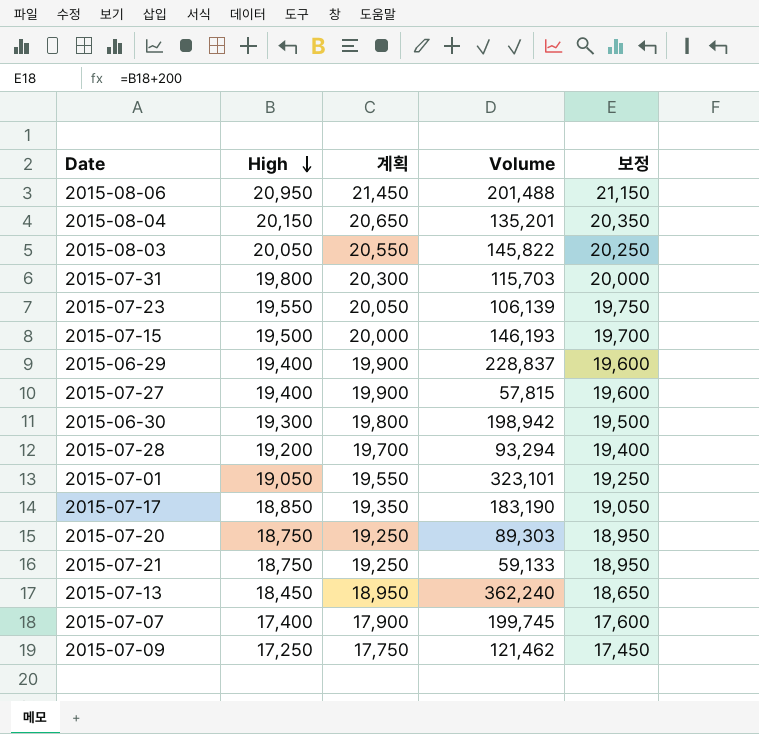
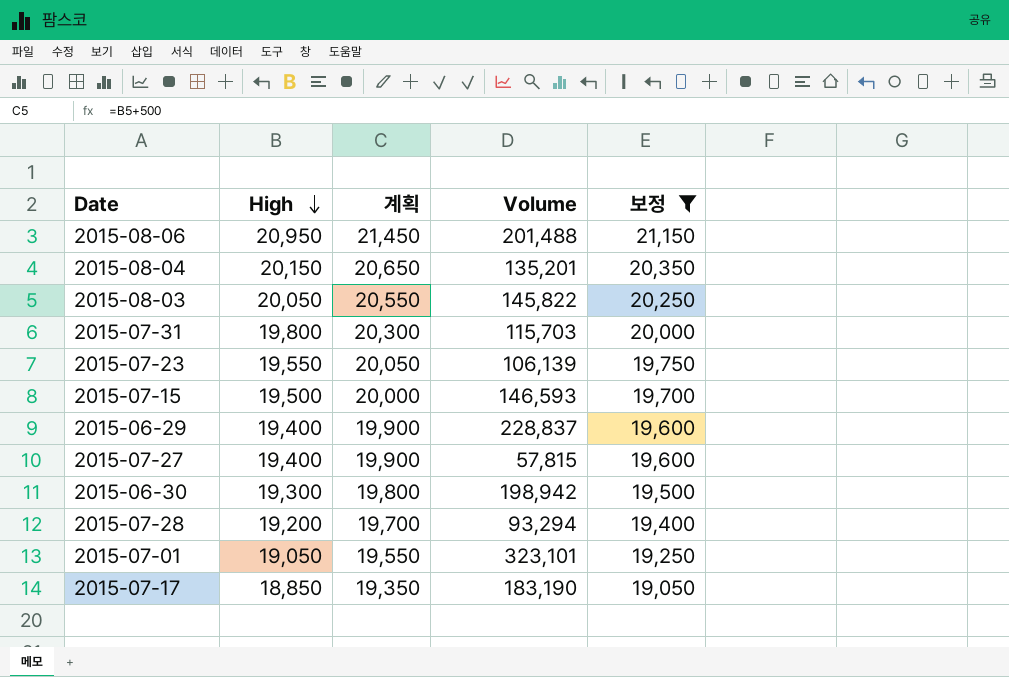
filter: none -> 보정 >= 19,050
2015-07-15 | Volume: 146,193 -> 146,593

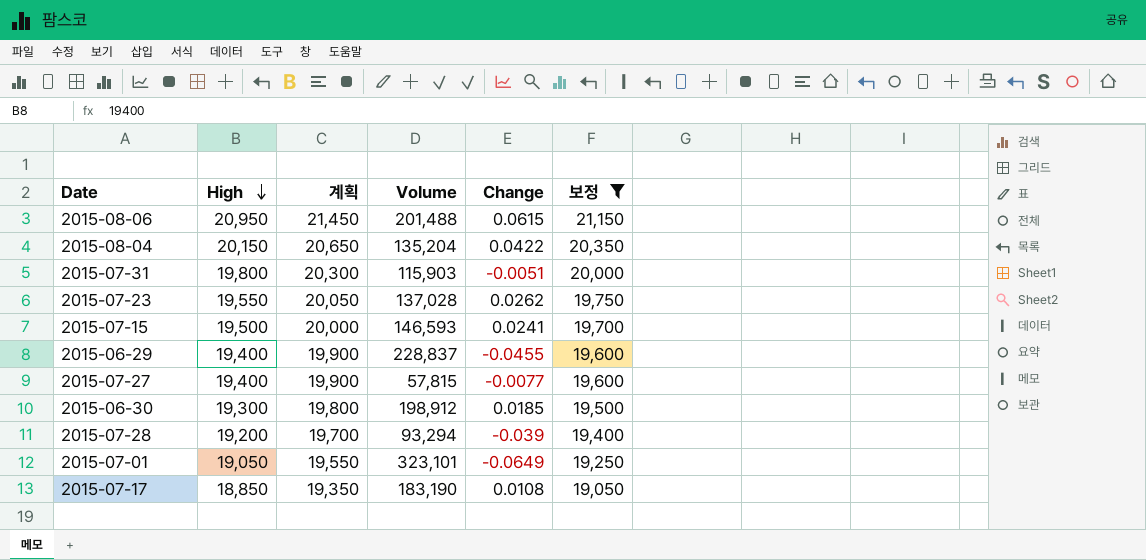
column Change | position: none -> 5
row 2015-08-03: 20,050 | 20,550 | 145,822 | 20,250 -> none
2015-08-04 | Volume: 135,201 -> 135,204
2015-07-31 | Volume: 115,703 -> 115,903
2015-07-23 | Volume: 106,139 -> 137,028
2015-06-30 | Volume: 198,942 -> 198,912

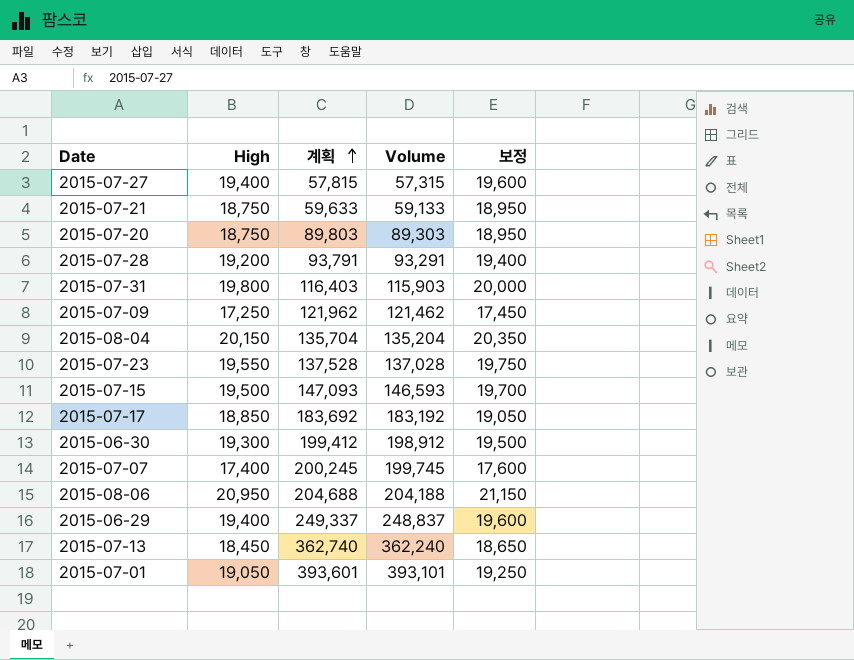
filter: 보정 >= 19,050 -> none
row order: High descending -> 계획 ascending
column Change | position: 5 -> none
column 계획 | formula: [High] + 500 -> [Volume] + 500
2015-07-27 | Volume: 57,815 -> 57,315
2015-07-28 | Volume: 93,294 -> 93,291
2015-07-17 | Volume: 183,190 -> 183,192
2015-08-06 | Volume: 201,488 -> 204,188
2015-06-29 | Volume: 228,837 -> 248,837
2015-07-01 | Volume: 323,101 -> 393,101

